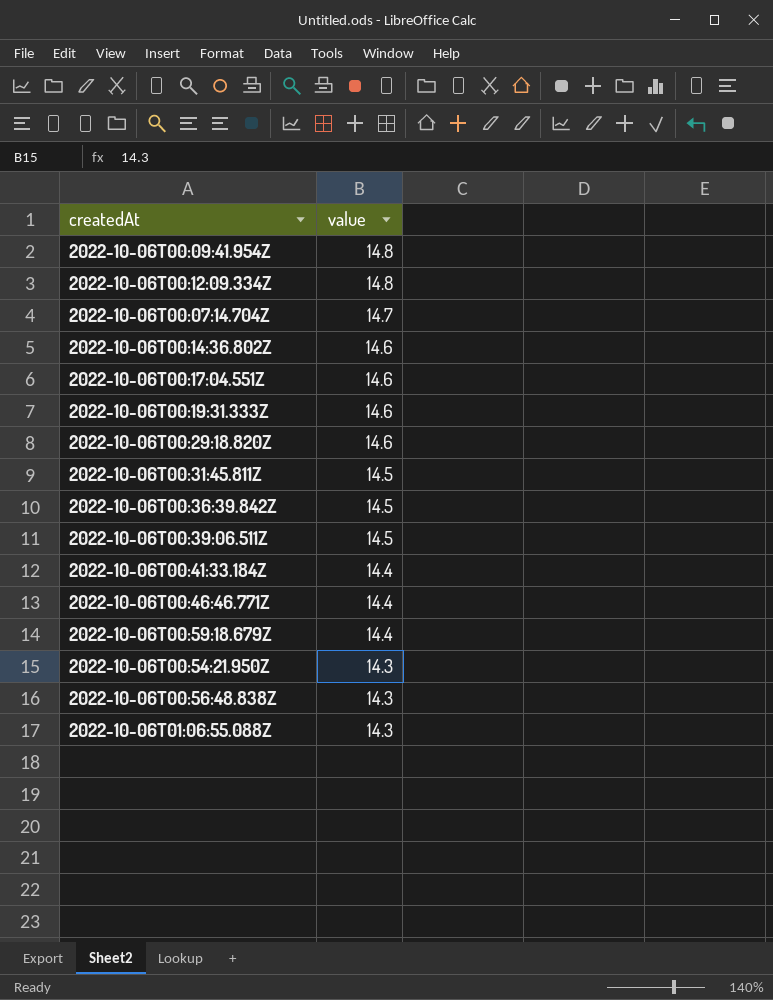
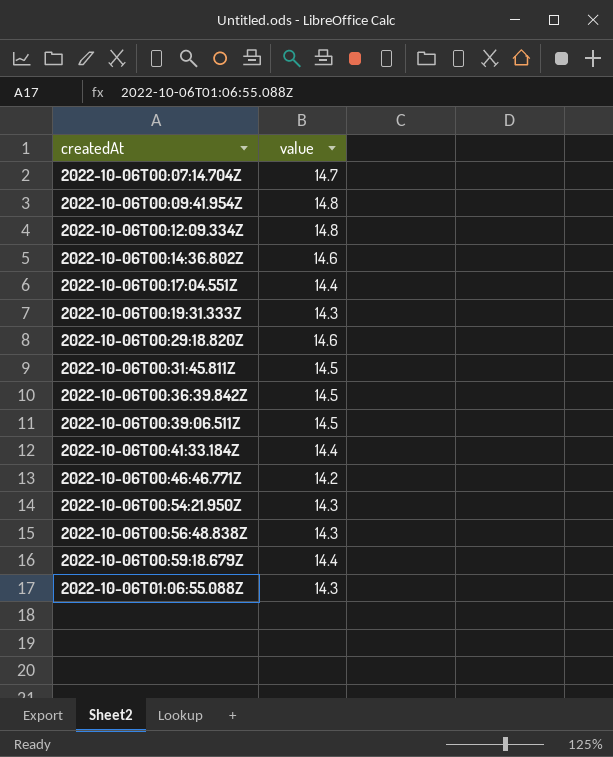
row order: value descending -> createdAt ascending
2022-10-06T00:17:04.551Z | value: 14.6 -> 14.4
2022-10-06T00:19:31.333Z | value: 14.6 -> 14.3
2022-10-06T00:46:46.771Z | value: 14.4 -> 14.2

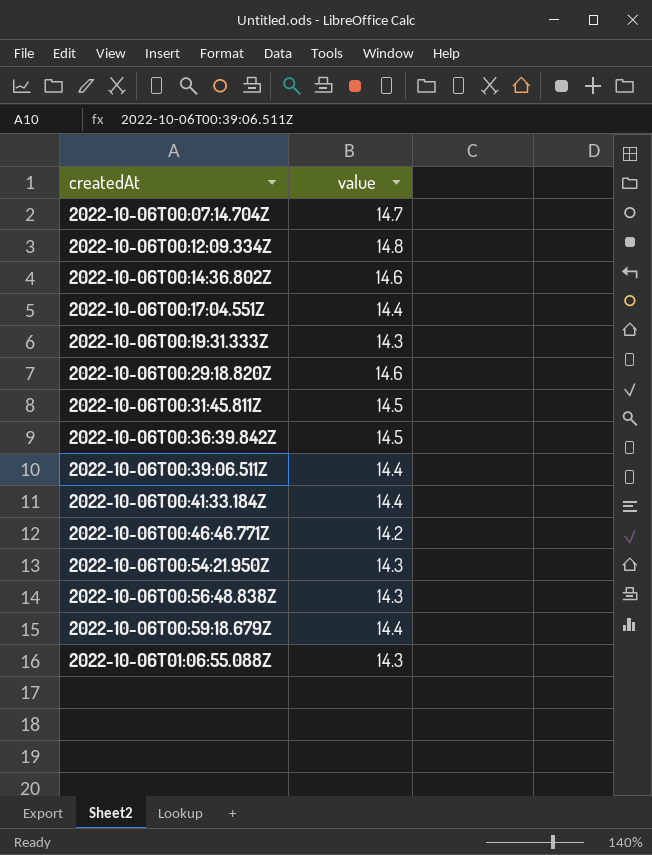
row 2022-10-06T00:09:41.954Z: 14.8 -> none
2022-10-06T00:39:06.511Z | value: 14.5 -> 14.4

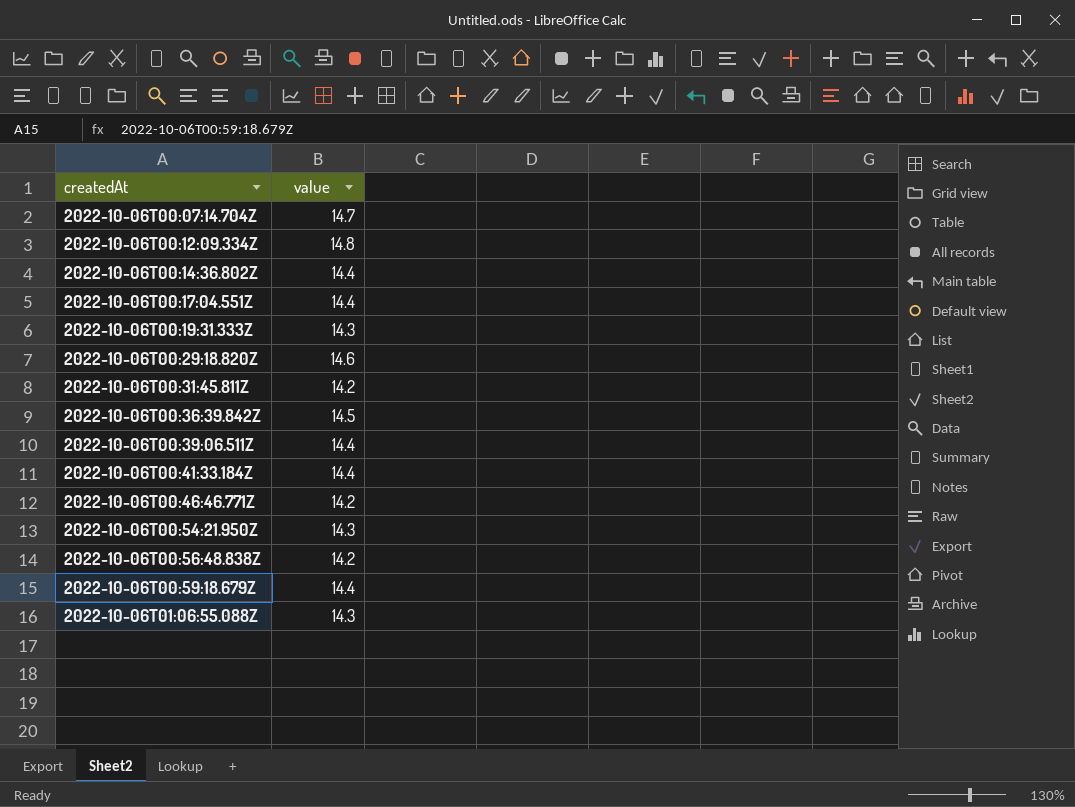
2022-10-06T00:14:36.802Z | value: 14.6 -> 14.4
2022-10-06T00:31:45.811Z | value: 14.5 -> 14.2
2022-10-06T00:56:48.838Z | value: 14.3 -> 14.2

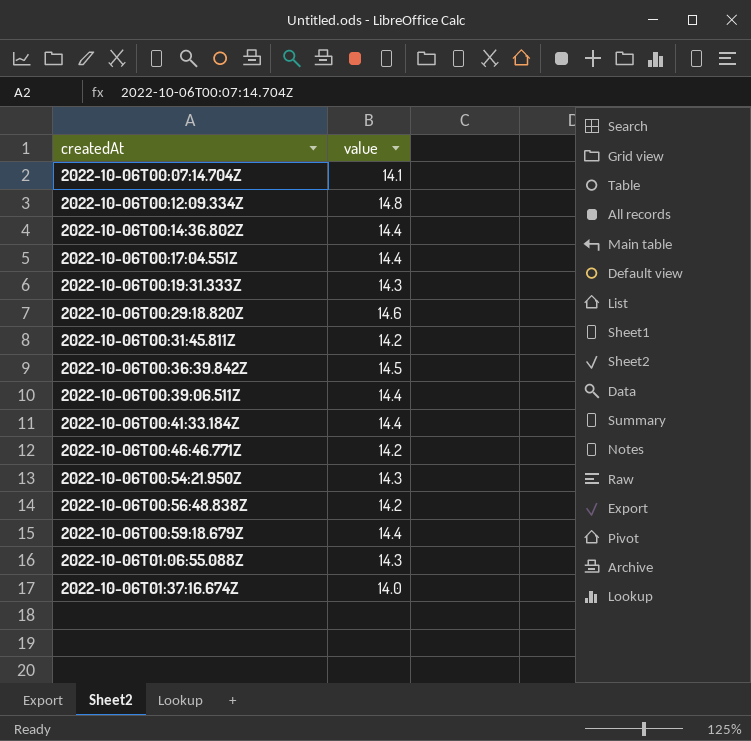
2022-10-06T00:07:14.704Z | value: 14.7 -> 14.1
row 2022-10-06T01:37:16.674Z: none -> 14.0

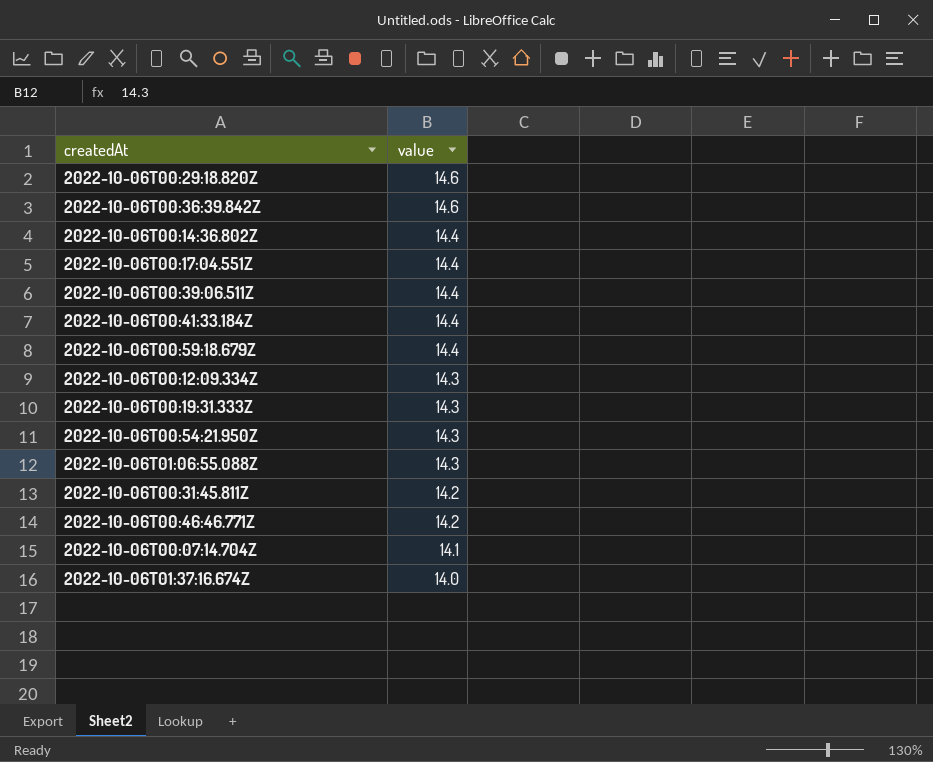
row order: createdAt ascending -> value descending
row 2022-10-06T00:56:48.838Z: 14.2 -> none
2022-10-06T00:36:39.842Z | value: 14.5 -> 14.6
2022-10-06T00:12:09.334Z | value: 14.8 -> 14.3

